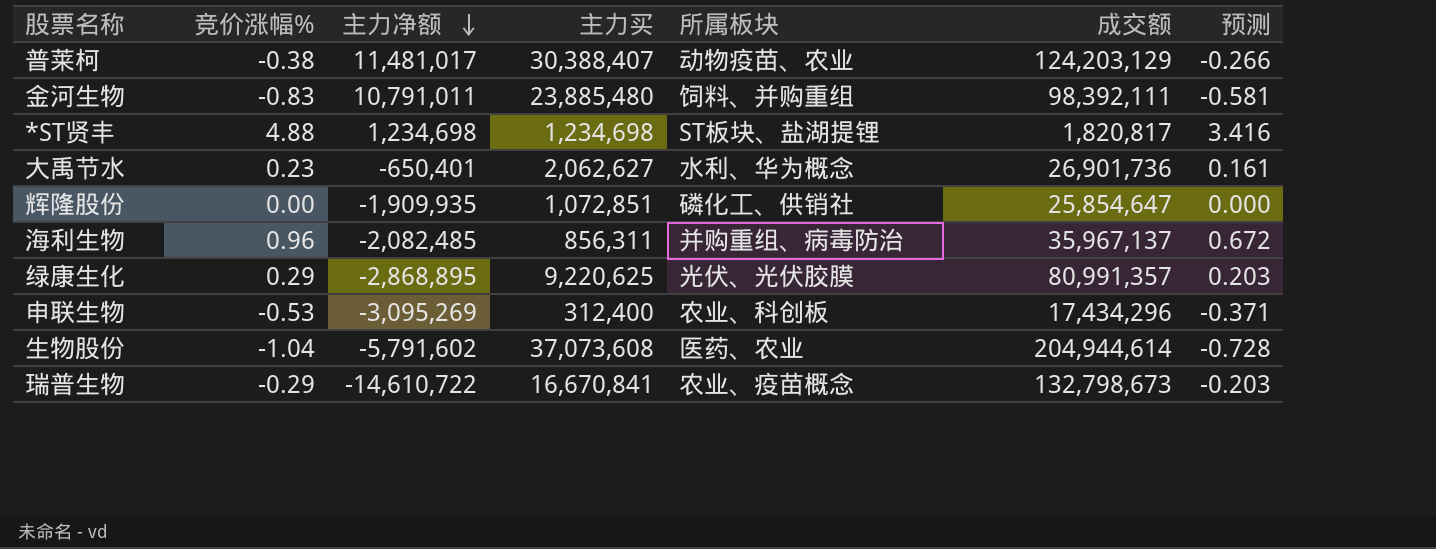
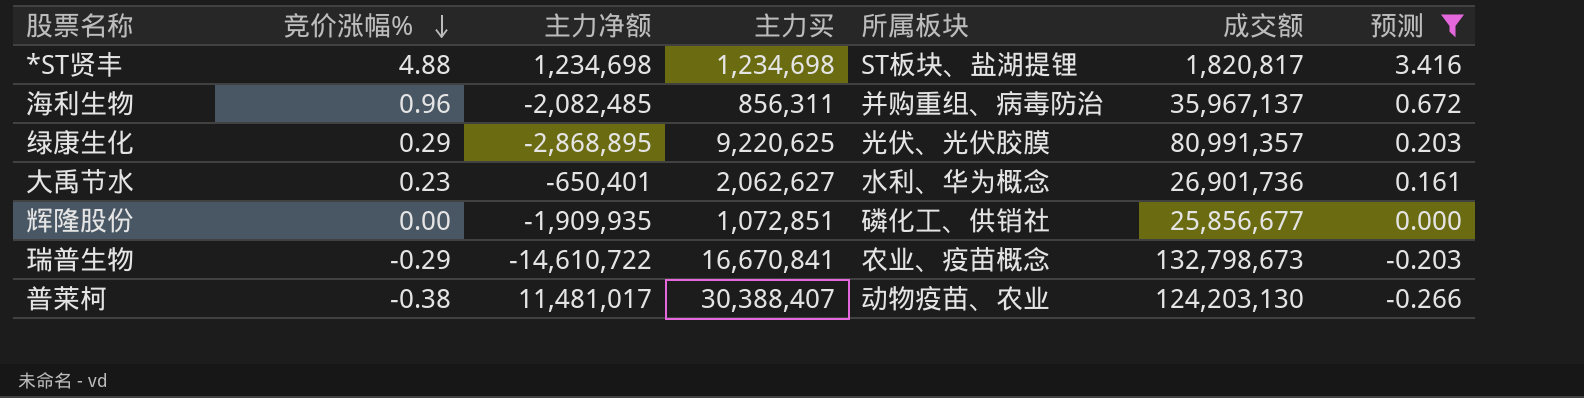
filter: none -> 预测 >= -0.266
row order: 主力净额 descending -> 竞价涨幅% descending
辉隆股份 | 成交额: 25,854,647 -> 25,856,677
普莱柯 | 成交额: 124,203,129 -> 124,203,130

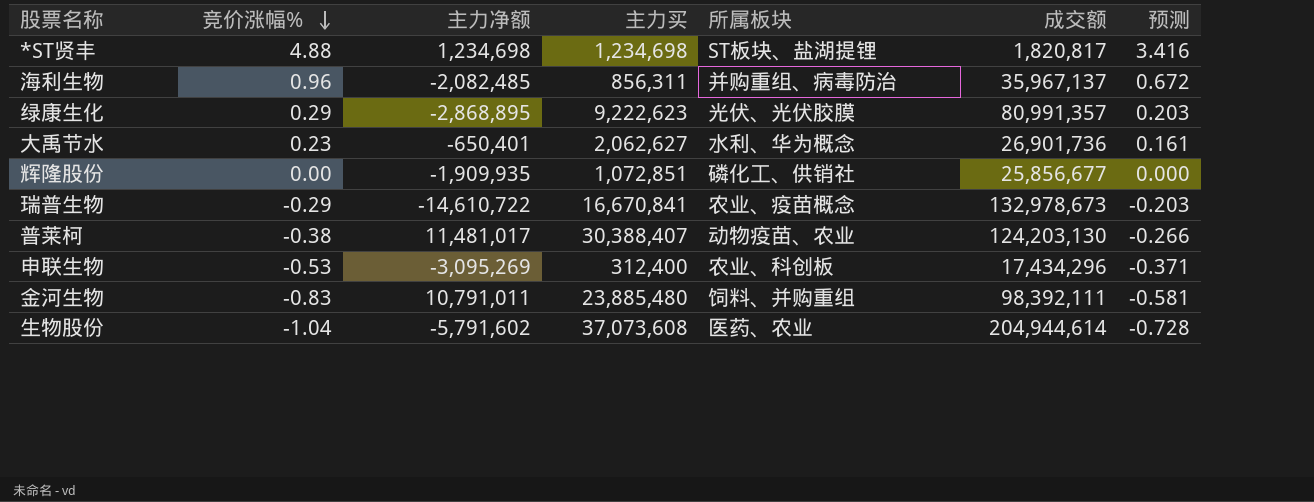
filter: 预测 >= -0.266 -> none
绿康生化 | 主力买: 9,220,625 -> 9,222,623
瑞普生物 | 成交额: 132,798,673 -> 132,978,673

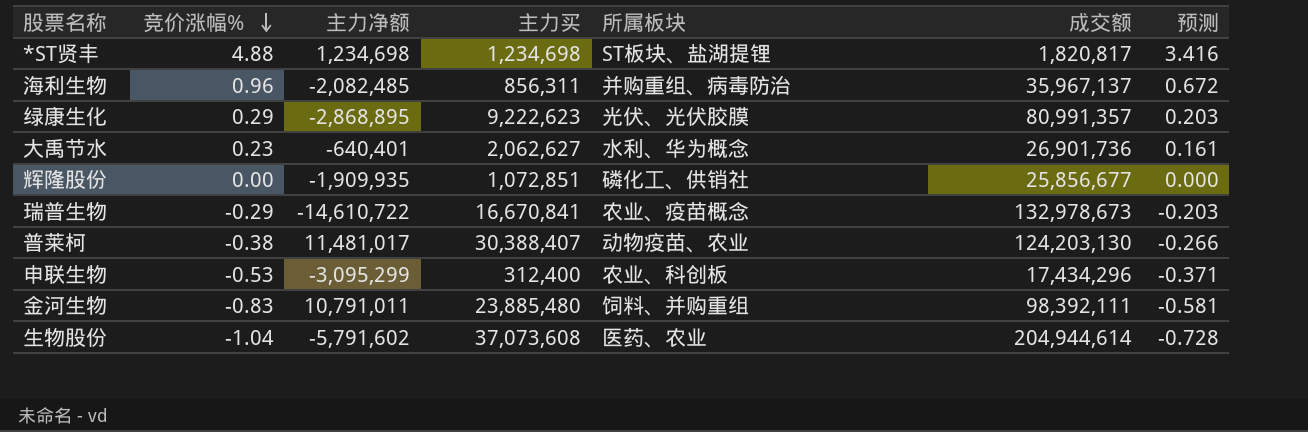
大禹节水 | 主力净额: -650,401 -> -640,401
申联生物 | 主力净额: -3,095,269 -> -3,095,299

